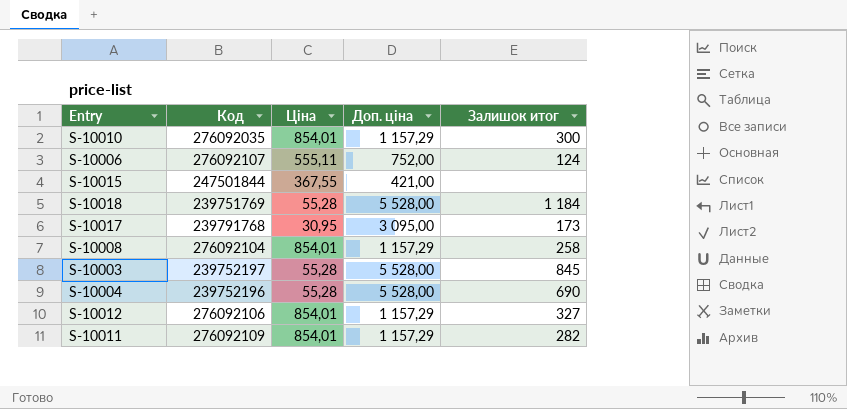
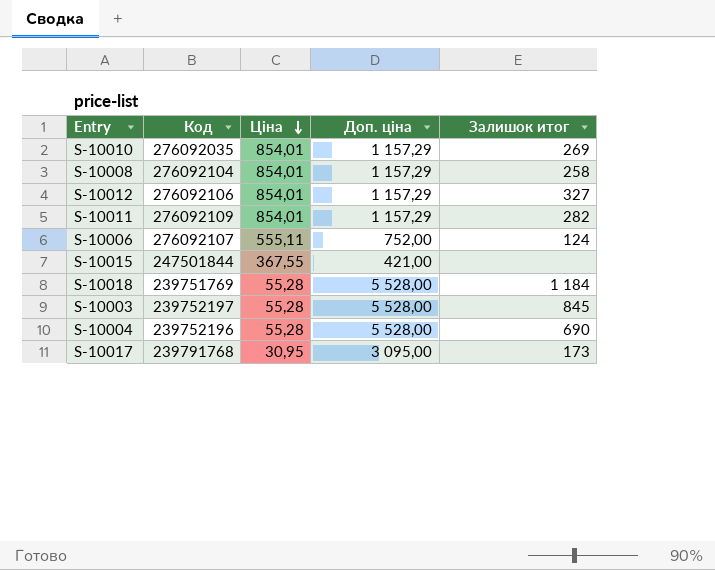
row order: none -> Ціна descending
S-10010 | Залишок итог: 300 -> 269

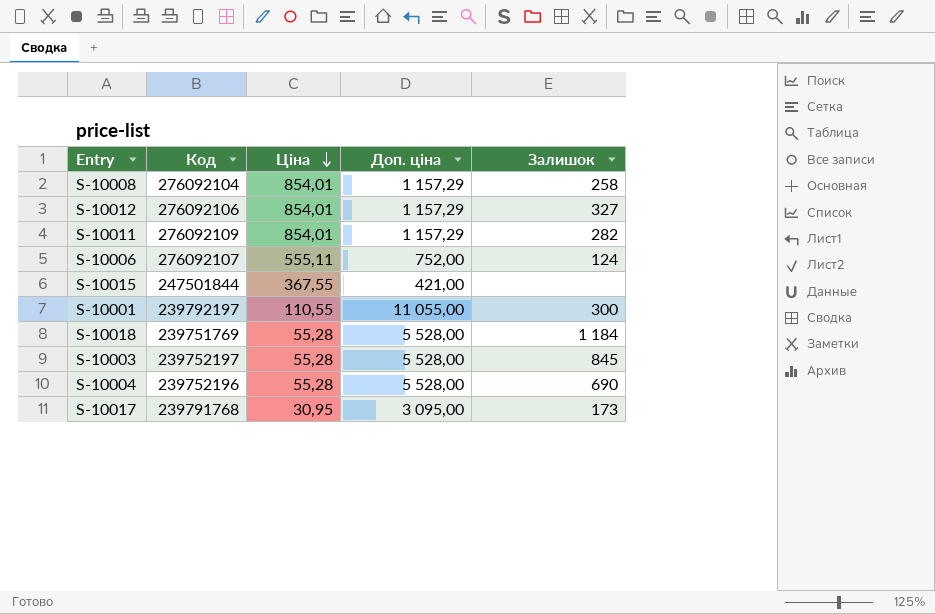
column name: Залишок итог -> Залишок
row S-10010: 276092035 | 854,01 | 1 157,29 | 269 -> none
row S-10001: none -> 239792197 | 110,55 | 11 055,00 | 300

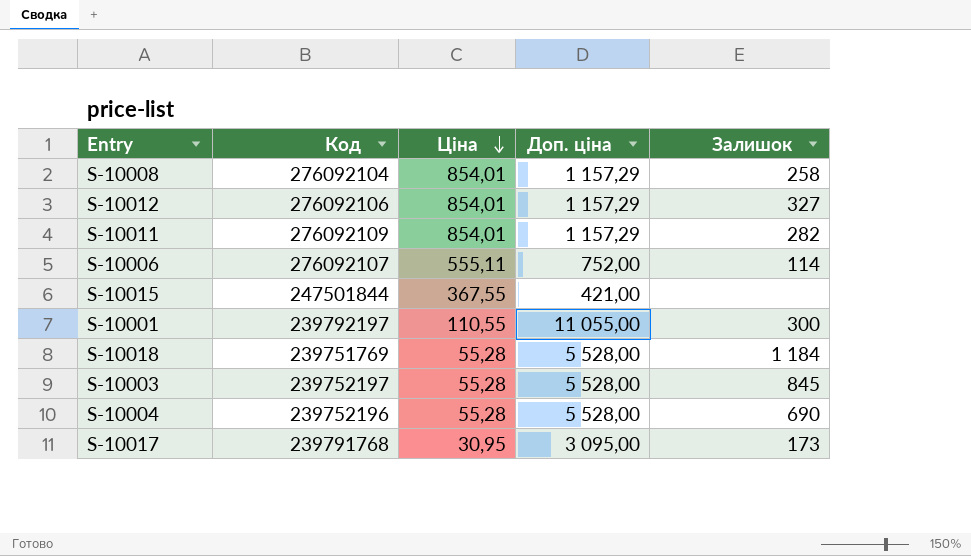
S-10006 | Залишок: 124 -> 114

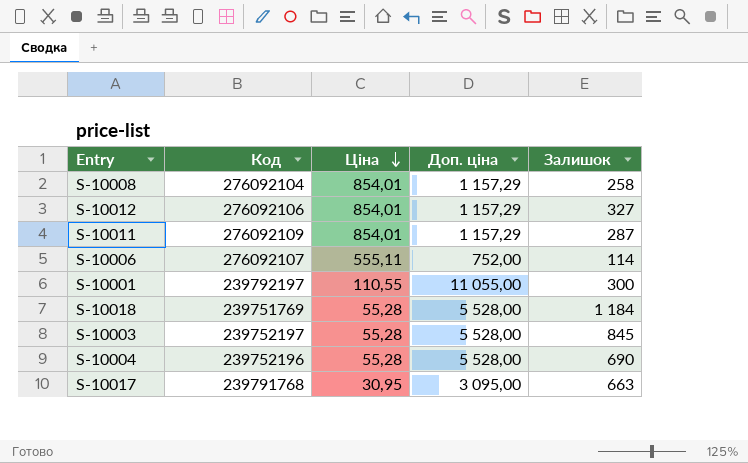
row S-10015: 247501844 | 367,55 | 421,00 | none -> none
S-10011 | Залишок: 282 -> 287
S-10017 | Залишок: 173 -> 663

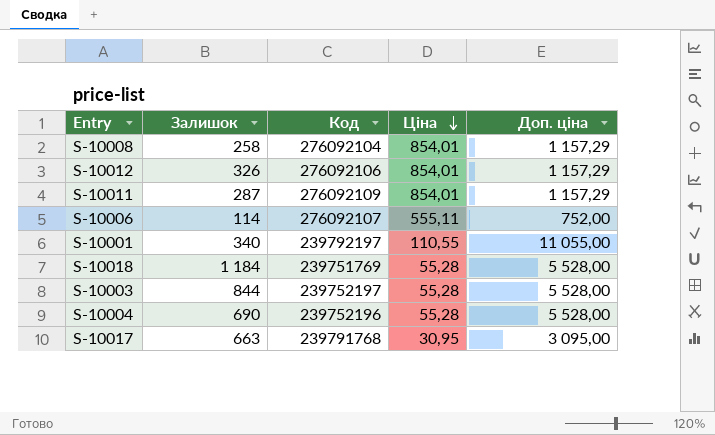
column Залишок | position: 5 -> 2
S-10012 | Залишок: 327 -> 326
S-10001 | Залишок: 300 -> 340
S-10003 | Залишок: 845 -> 844

